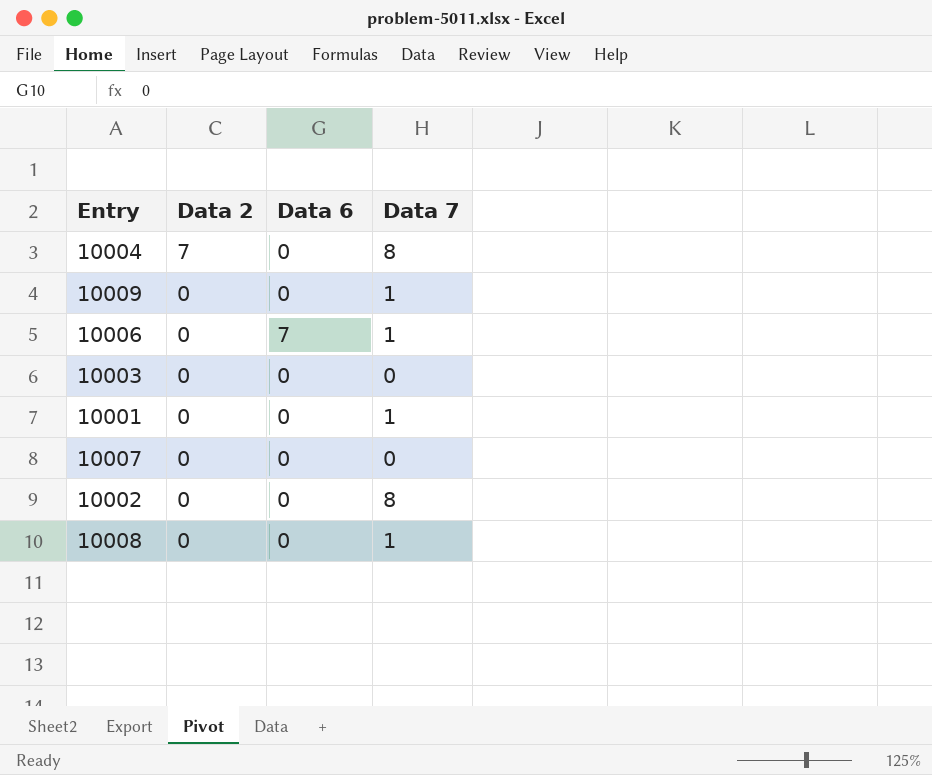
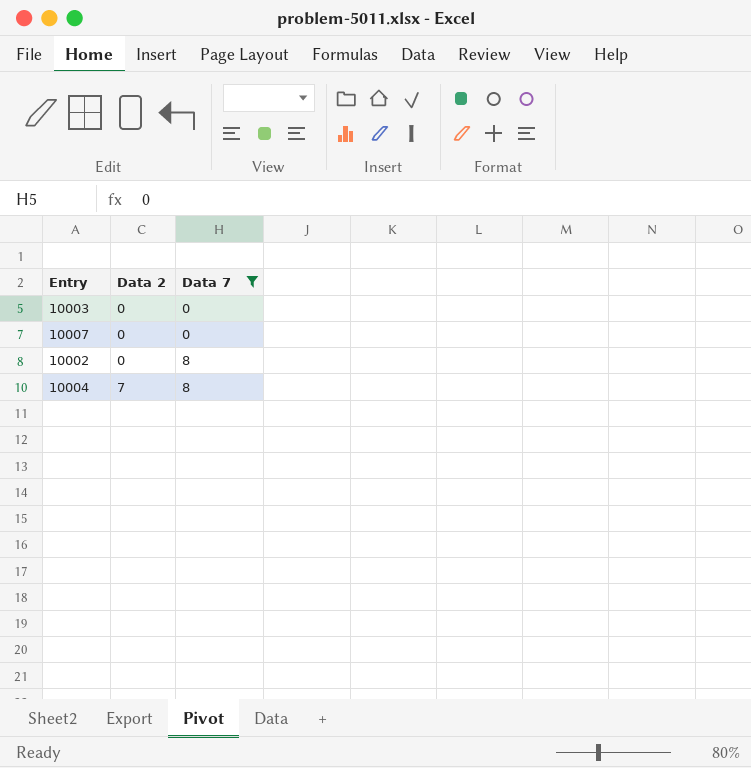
filter: none -> Data 7 != 1
row order: Data 2 descending -> Data 2 ascending
column Data 6 | position: 3 -> none

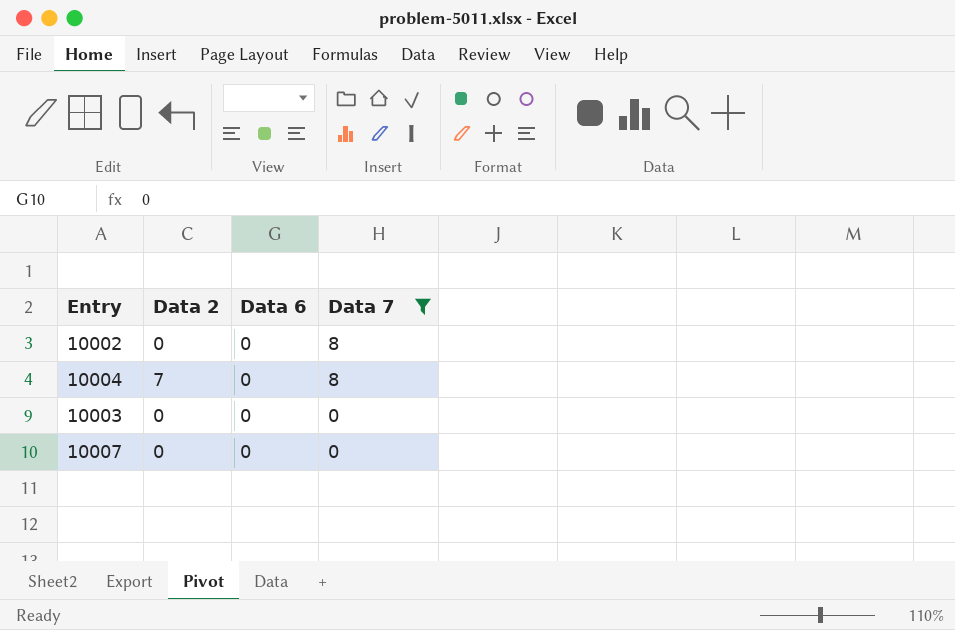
row order: Data 2 ascending -> Data 7 descending
column Data 6 | position: none -> 3

